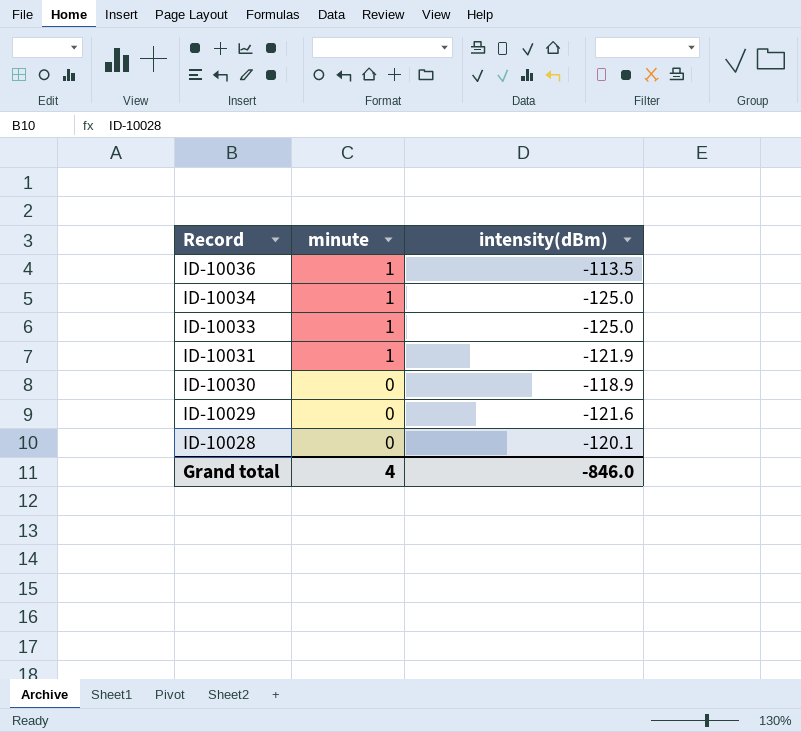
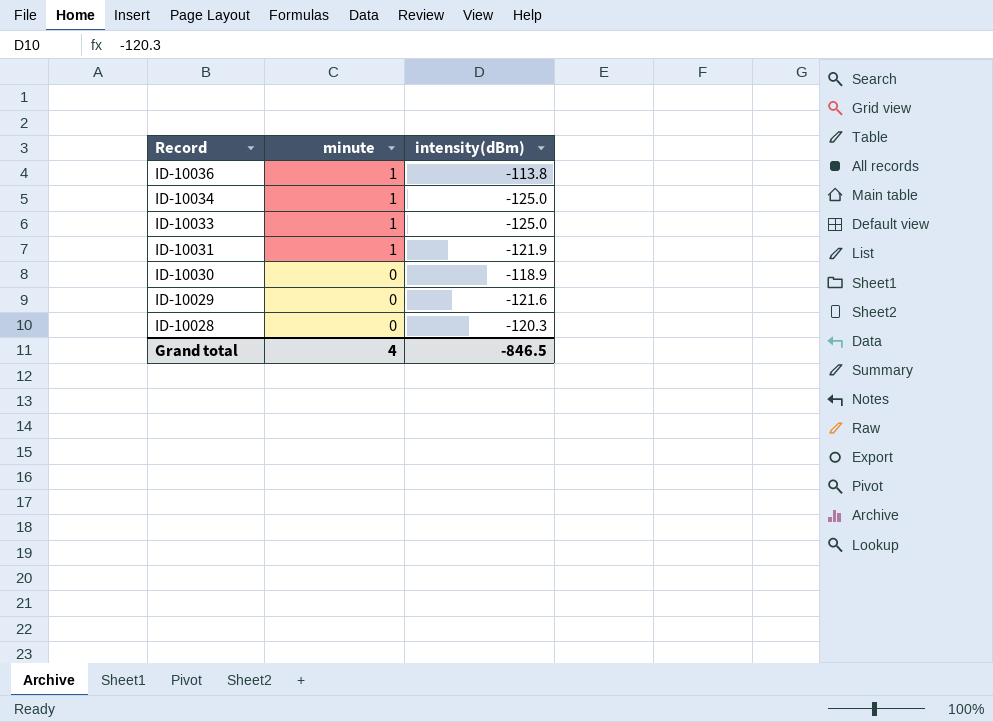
ID-10036 | intensity(dBm): -113.5 -> -113.8
ID-10028 | intensity(dBm): -120.1 -> -120.3
Grand total | intensity(dBm): -846.0 -> -846.5

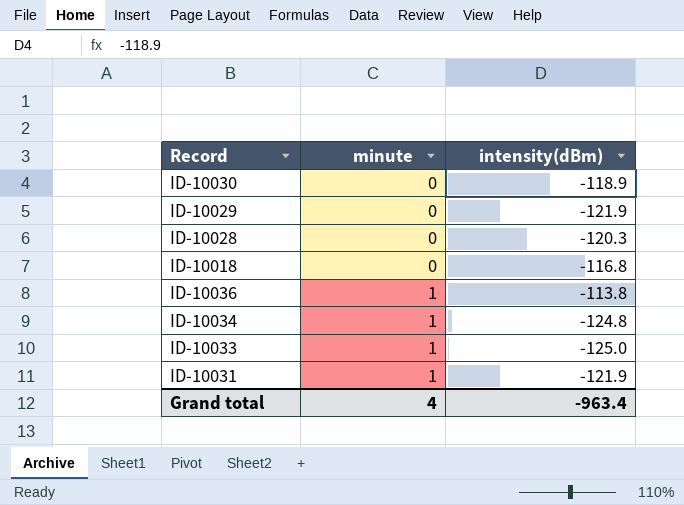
row order: Record descending -> minute ascending
ID-10029 | intensity(dBm): -121.6 -> -121.9
row ID-10018: none -> 0 | -116.8
ID-10034 | intensity(dBm): -125.0 -> -124.8
Grand total | intensity(dBm): -846.5 -> -963.4

